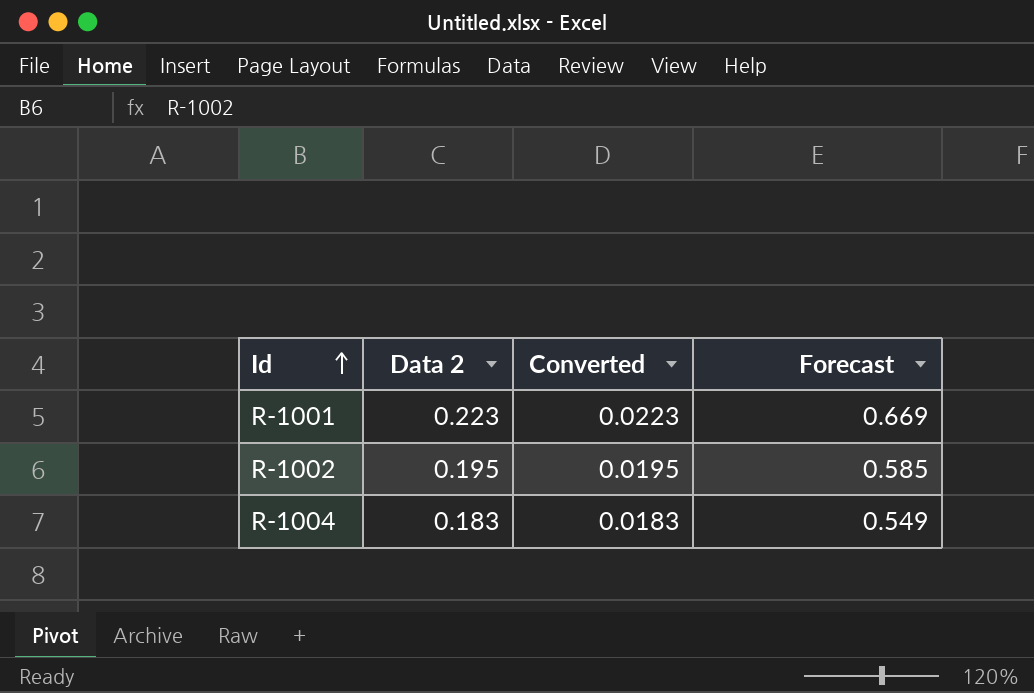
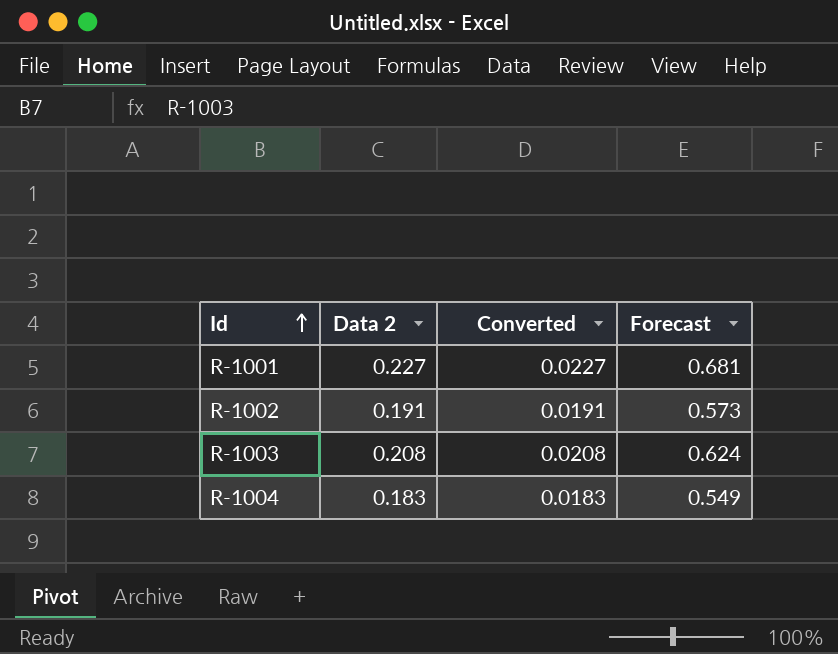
R-1001 | Data 2: 0.223 -> 0.227
R-1001 | Converted: 0.0223 -> 0.0227
R-1001 | Forecast: 0.669 -> 0.681
R-1002 | Data 2: 0.195 -> 0.191
R-1002 | Converted: 0.0195 -> 0.0191
R-1002 | Forecast: 0.585 -> 0.573
row R-1003: none -> 0.208 | 0.0208 | 0.624

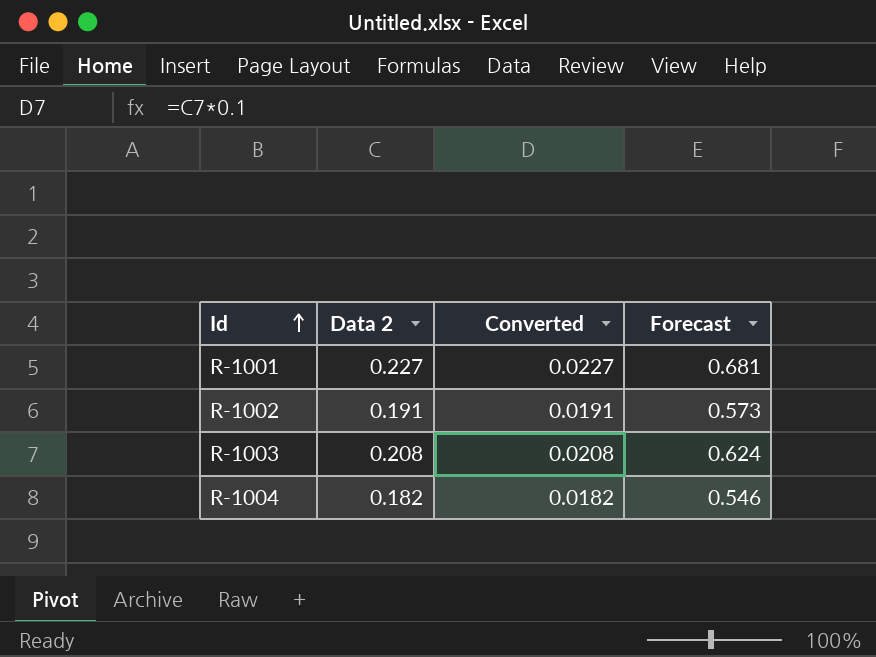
R-1004 | Data 2: 0.183 -> 0.182
R-1004 | Converted: 0.0183 -> 0.0182
R-1004 | Forecast: 0.549 -> 0.546

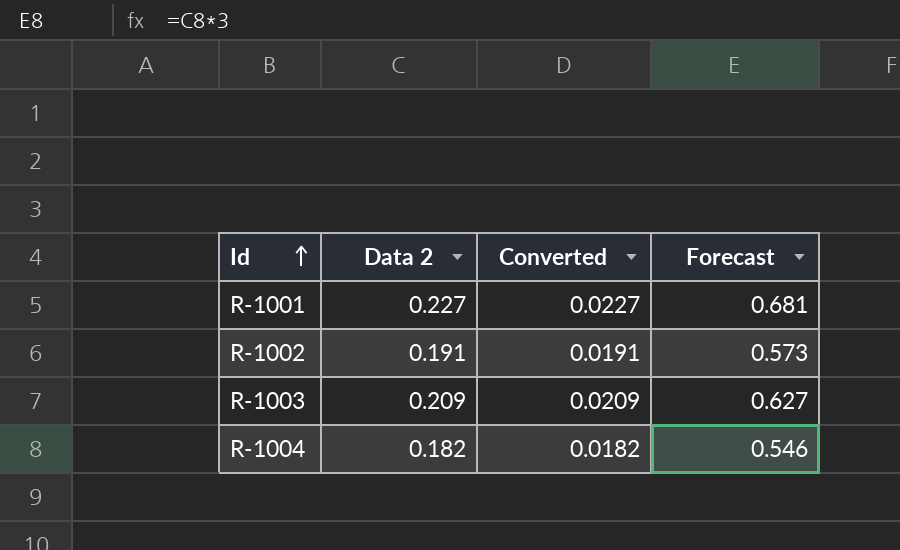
R-1003 | Data 2: 0.208 -> 0.209
R-1003 | Converted: 0.0208 -> 0.0209
R-1003 | Forecast: 0.624 -> 0.627

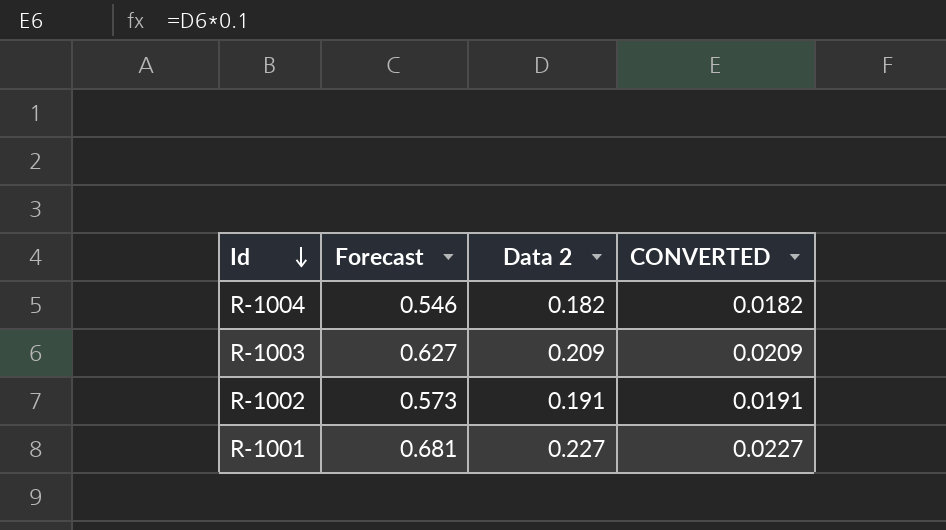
row order: Id ascending -> Id descending
column Forecast | position: 4 -> 2
column name: Converted -> CONVERTED

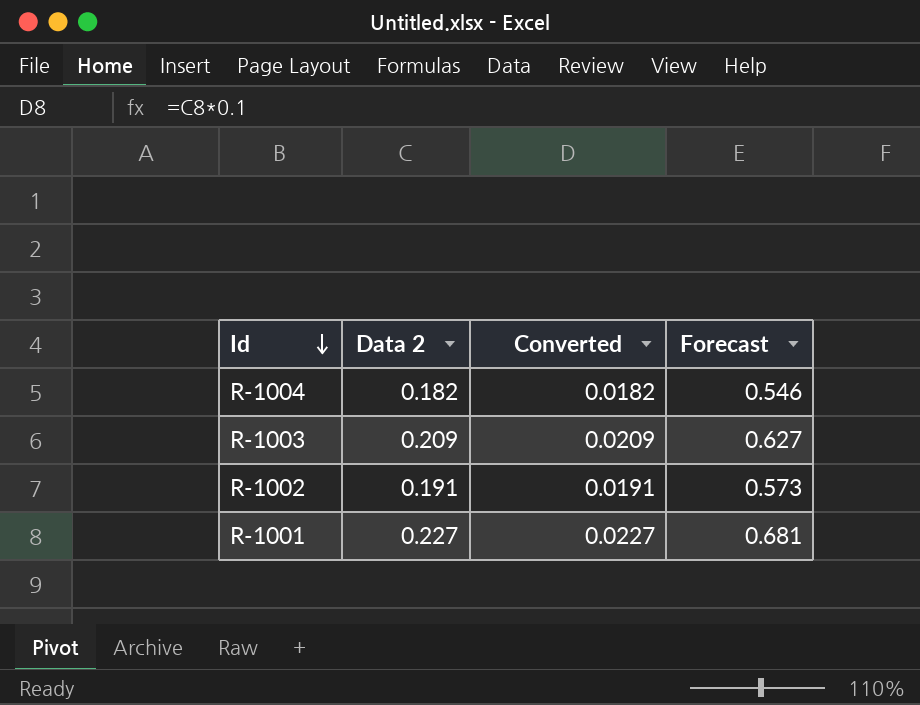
column name: CONVERTED -> Converted
column Forecast | position: 2 -> 4

